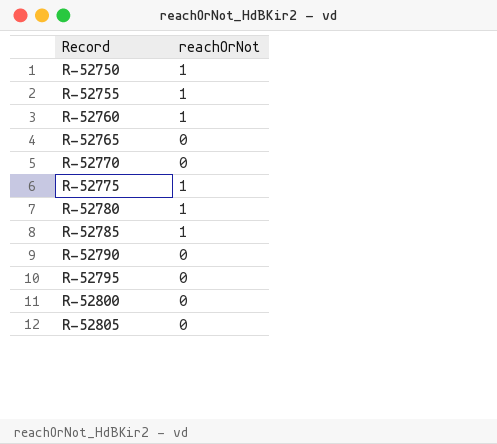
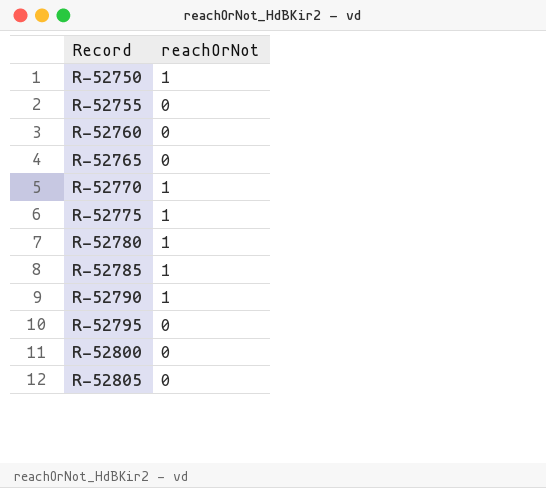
R-52755 | reachOrNot: 1 -> 0
R-52760 | reachOrNot: 1 -> 0
R-52770 | reachOrNot: 0 -> 1
R-52790 | reachOrNot: 0 -> 1

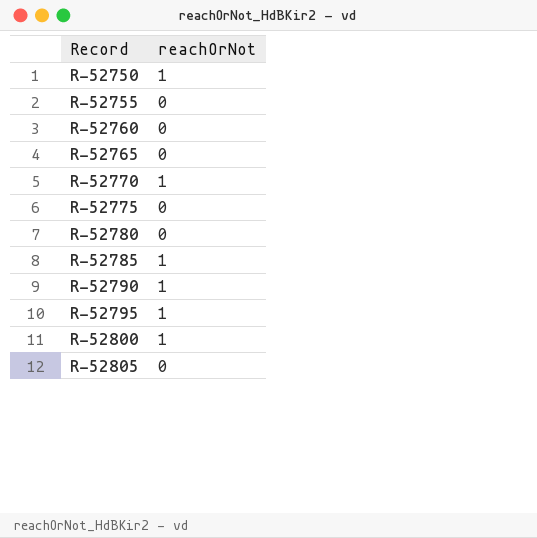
R-52775 | reachOrNot: 1 -> 0
R-52780 | reachOrNot: 1 -> 0
R-52795 | reachOrNot: 0 -> 1
R-52800 | reachOrNot: 0 -> 1

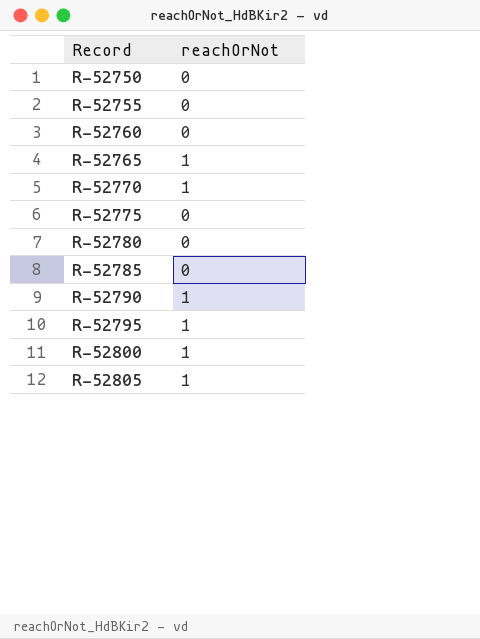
R-52750 | reachOrNot: 1 -> 0
R-52765 | reachOrNot: 0 -> 1
R-52785 | reachOrNot: 1 -> 0
R-52805 | reachOrNot: 0 -> 1

